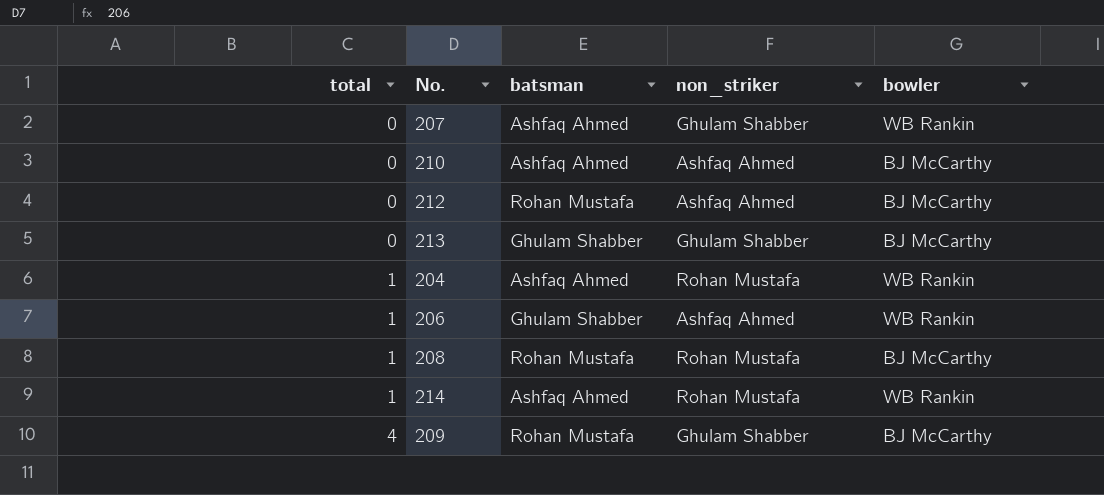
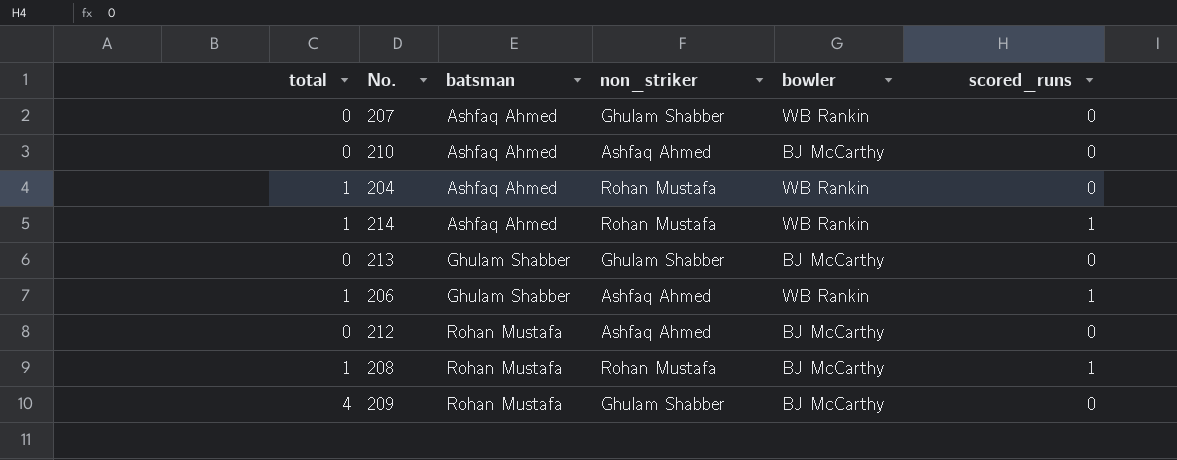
row order: total ascending -> batsman ascending
column scored_runs | position: none -> 6

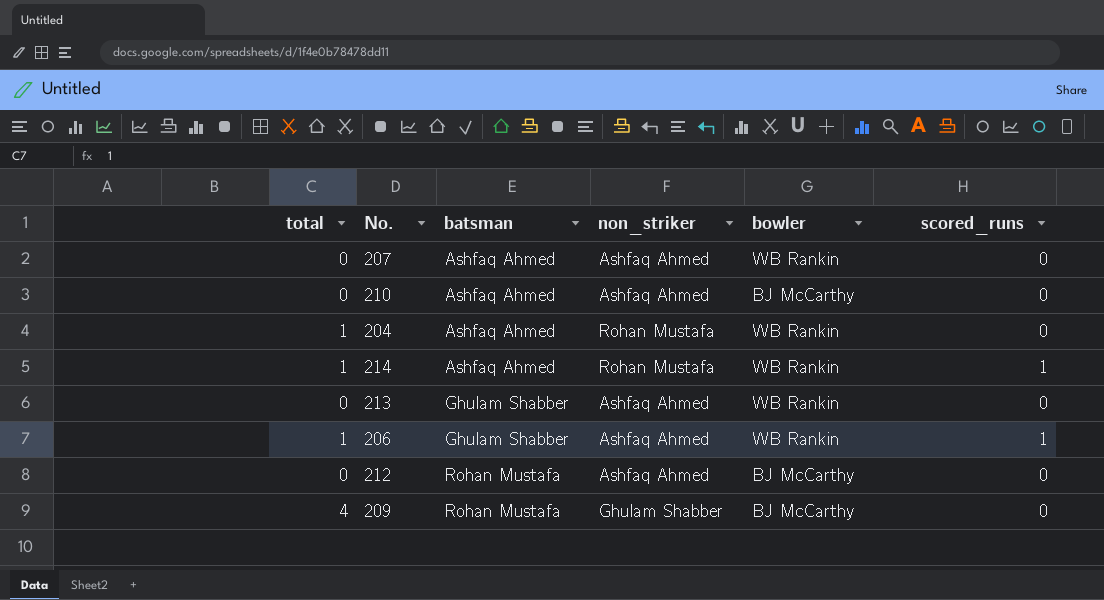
row 208: 1 | Rohan Mustafa | Rohan Mustafa | BJ McCarthy | 1 -> none
207 | non_striker: Ghulam Shabber -> Ashfaq Ahmed
213 | non_striker: Ghulam Shabber -> Ashfaq Ahmed
213 | bowler: BJ McCarthy -> WB Rankin

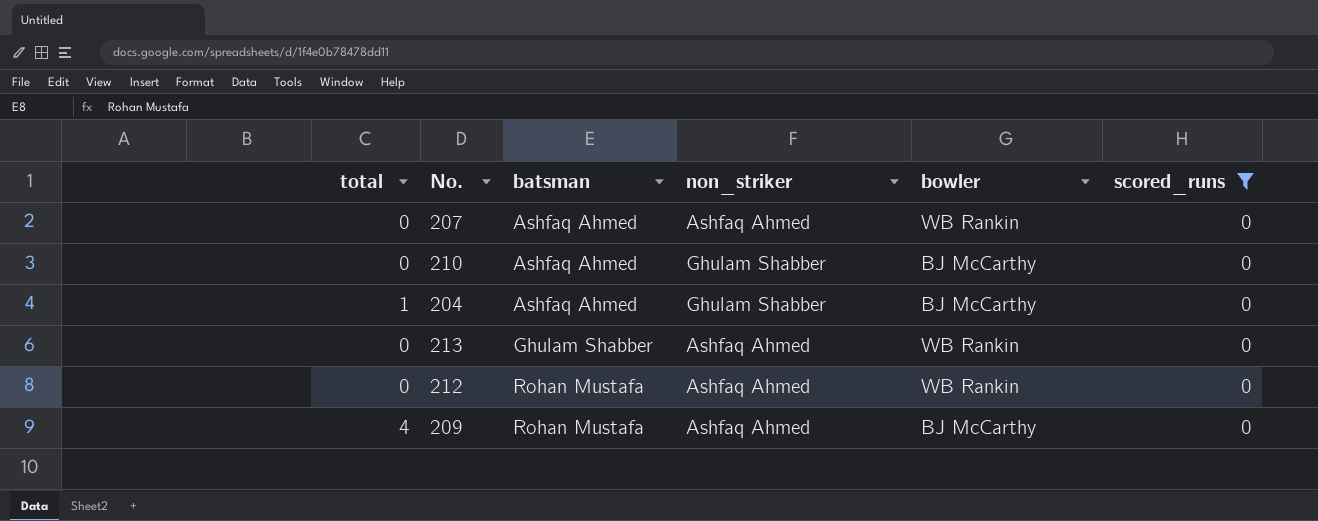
filter: none -> scored_runs = 0
210 | non_striker: Ashfaq Ahmed -> Ghulam Shabber
204 | non_striker: Rohan Mustafa -> Ghulam Shabber
204 | bowler: WB Rankin -> BJ McCarthy
212 | bowler: BJ McCarthy -> WB Rankin
209 | non_striker: Ghulam Shabber -> Ashfaq Ahmed

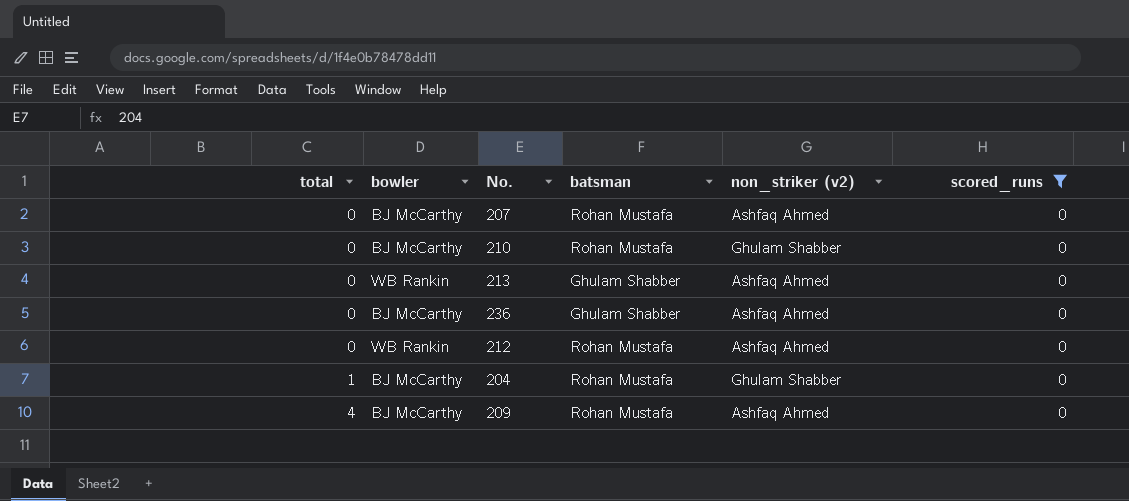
row order: batsman ascending -> total ascending
column bowler | position: 5 -> 2
column name: non_striker -> non_striker (v2)
207 | bowler: WB Rankin -> BJ McCarthy
207 | batsman: Ashfaq Ahmed -> Rohan Mustafa
210 | batsman: Ashfaq Ahmed -> Rohan Mustafa
row 236: none -> 0 | BJ McCarthy | Ghulam Shabber | Ashfaq Ahmed | 0
204 | batsman: Ashfaq Ahmed -> Rohan Mustafa

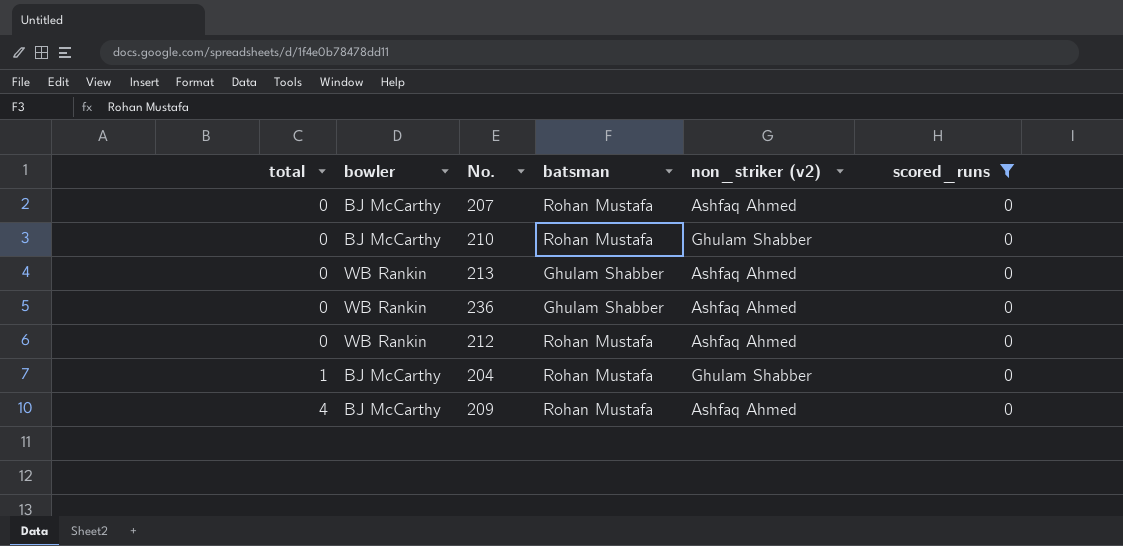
236 | bowler: BJ McCarthy -> WB Rankin

